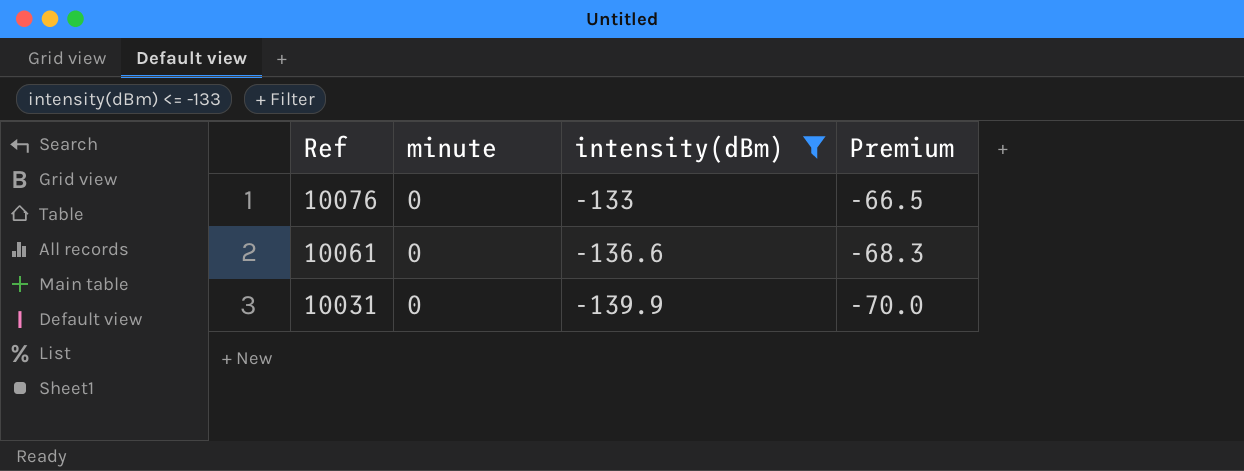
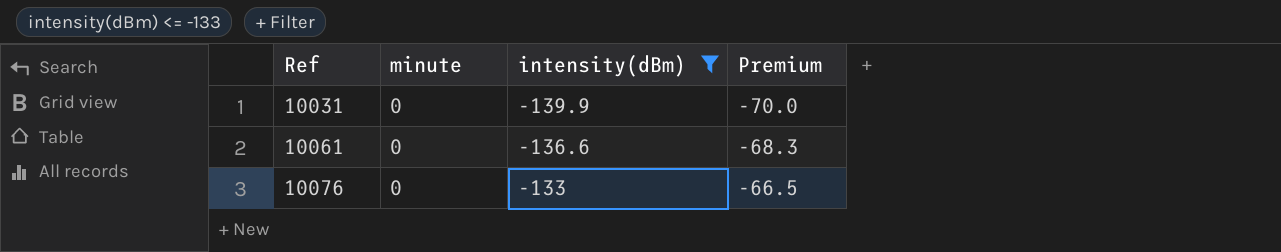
row order: Ref descending -> Ref ascending

